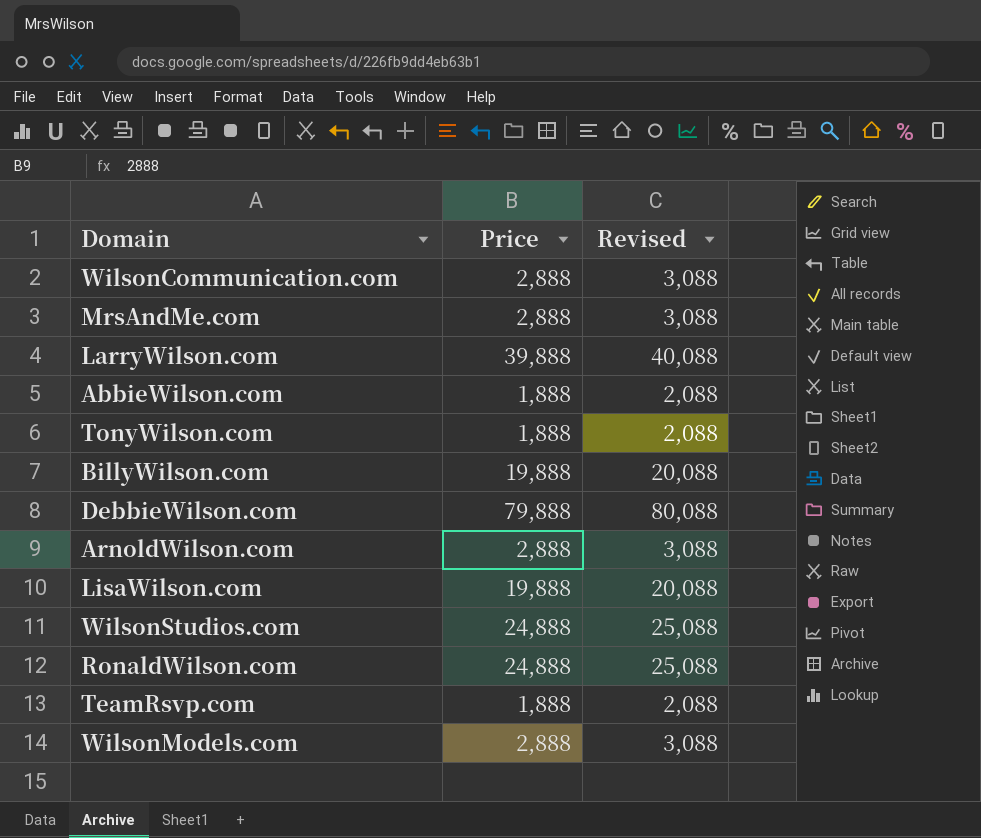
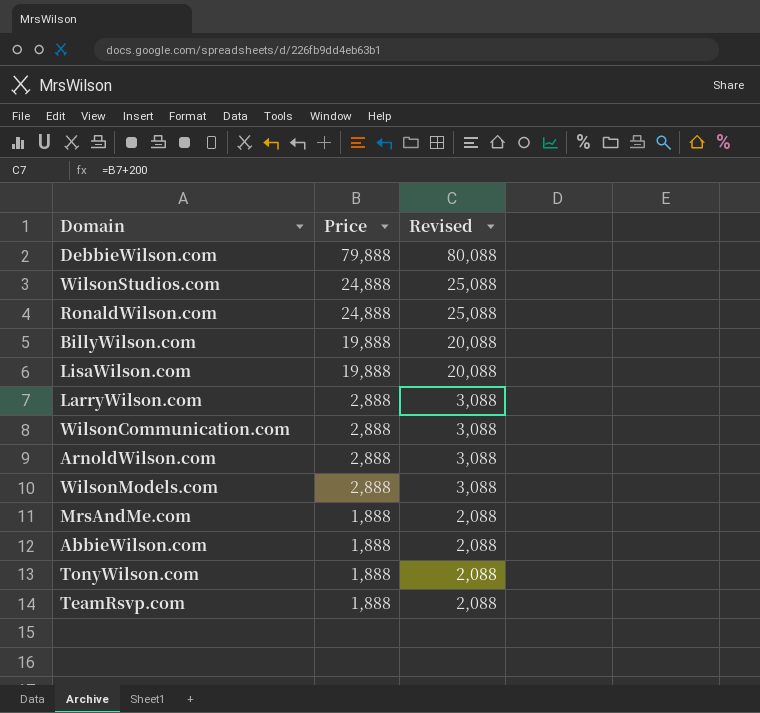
row order: none -> Price descending
LarryWilson.com | Price: 39,888 -> 2,888
LarryWilson.com | Revised: 40,088 -> 3,088
MrsAndMe.com | Price: 2,888 -> 1,888
MrsAndMe.com | Revised: 3,088 -> 2,088

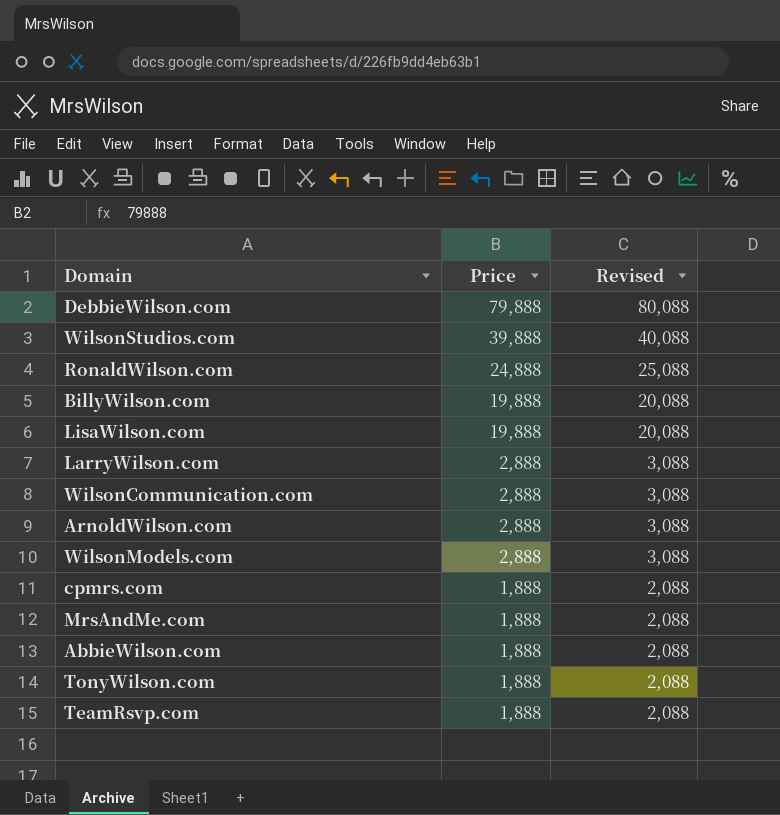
WilsonStudios.com | Price: 24,888 -> 39,888
WilsonStudios.com | Revised: 25,088 -> 40,088
row cpmrs.com: none -> 1,888 | 2,088

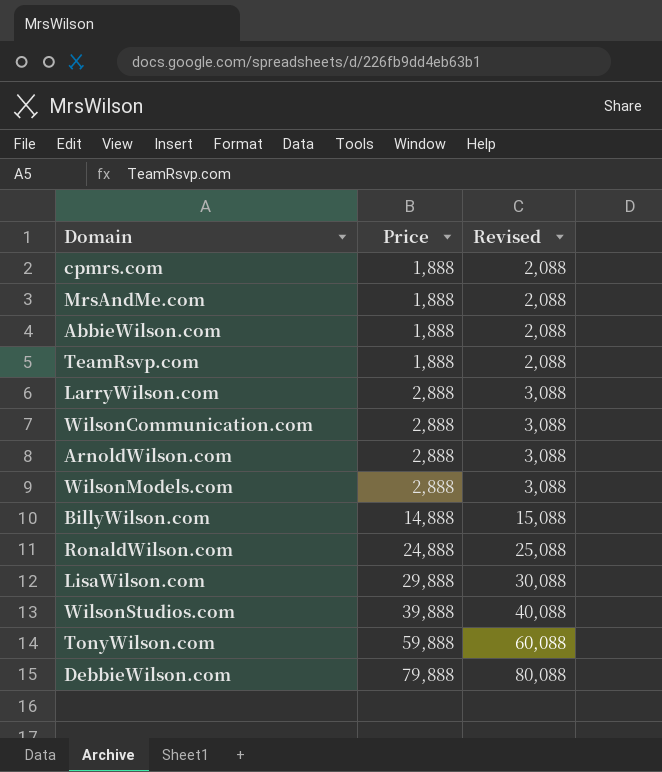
row order: Price descending -> Price ascending
BillyWilson.com | Price: 19,888 -> 14,888
BillyWilson.com | Revised: 20,088 -> 15,088
LisaWilson.com | Price: 19,888 -> 29,888
LisaWilson.com | Revised: 20,088 -> 30,088
TonyWilson.com | Price: 1,888 -> 59,888
TonyWilson.com | Revised: 2,088 -> 60,088

